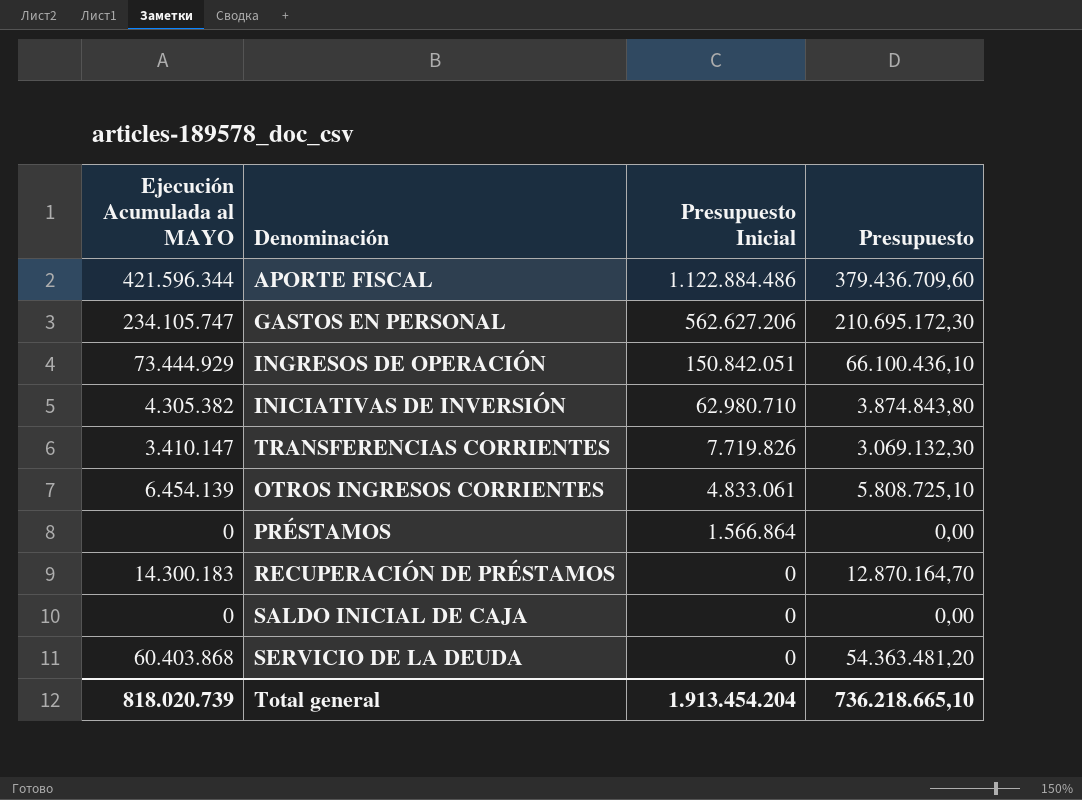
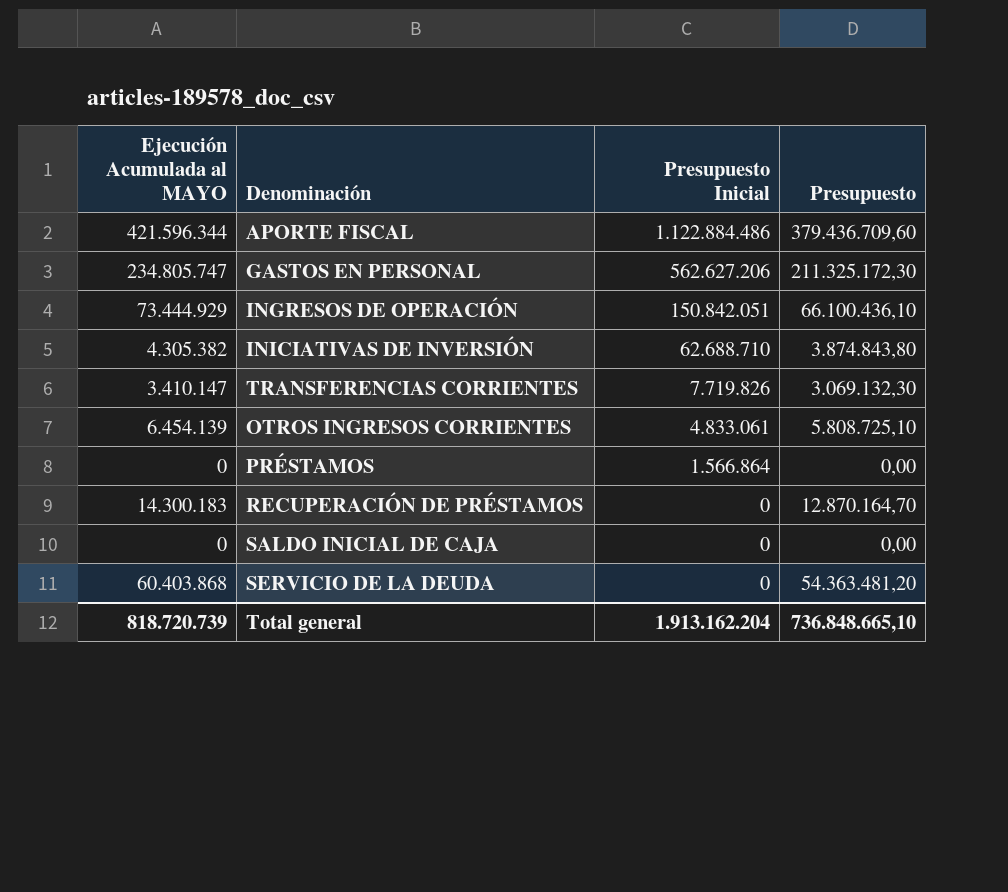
GASTOS EN PERSONAL | Ejecución Acumulada al MAYO: 234.105.747 -> 234.805.747
GASTOS EN PERSONAL | Presupuesto: 210.695.172,30 -> 211.325.172,30
INICIATIVAS DE INVERSIÓN | Presupuesto Inicial: 62.980.710 -> 62.688.710
Total general | Ejecución Acumulada al MAYO: 818.020.739 -> 818.720.739
Total general | Presupuesto Inicial: 1.913.454.204 -> 1.913.162.204
Total general | Presupuesto: 736.218.665,10 -> 736.848.665,10

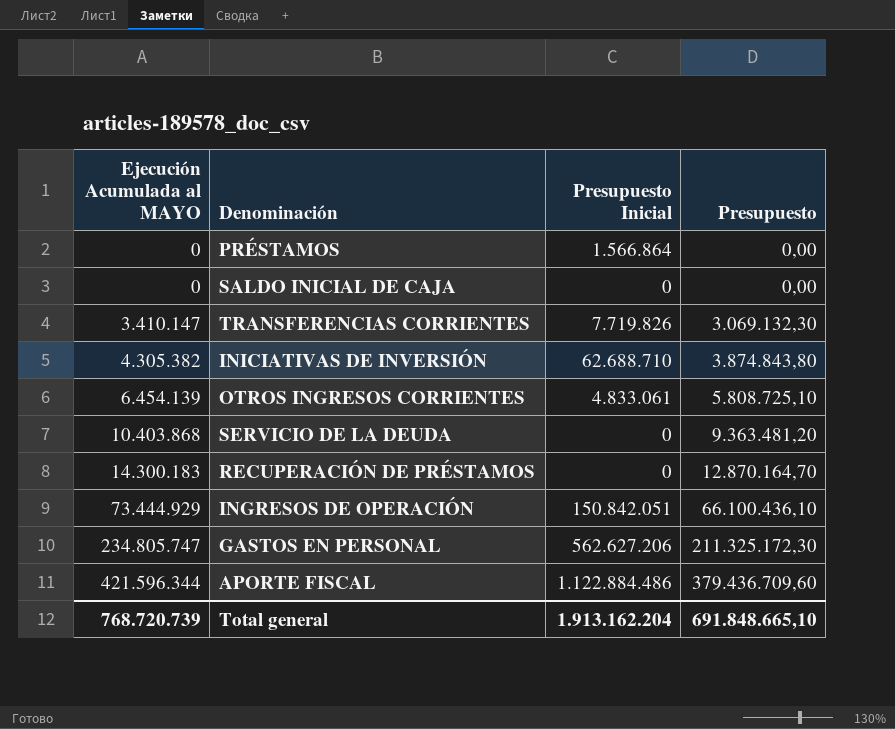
row order: Presupuesto Inicial descending -> Ejecución Acumulada al MAYO ascending
SERVICIO DE LA DEUDA | Ejecución Acumulada al MAYO: 60.403.868 -> 10.403.868
SERVICIO DE LA DEUDA | Presupuesto: 54.363.481,20 -> 9.363.481,20
Total general | Ejecución Acumulada al MAYO: 818.720.739 -> 768.720.739
Total general | Presupuesto: 736.848.665,10 -> 691.848.665,10

